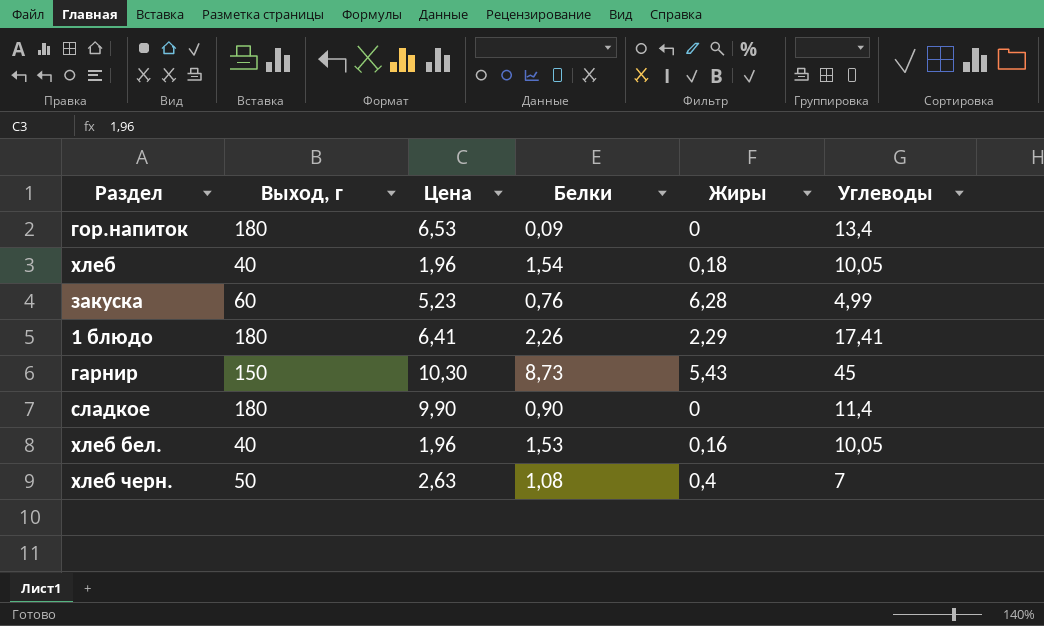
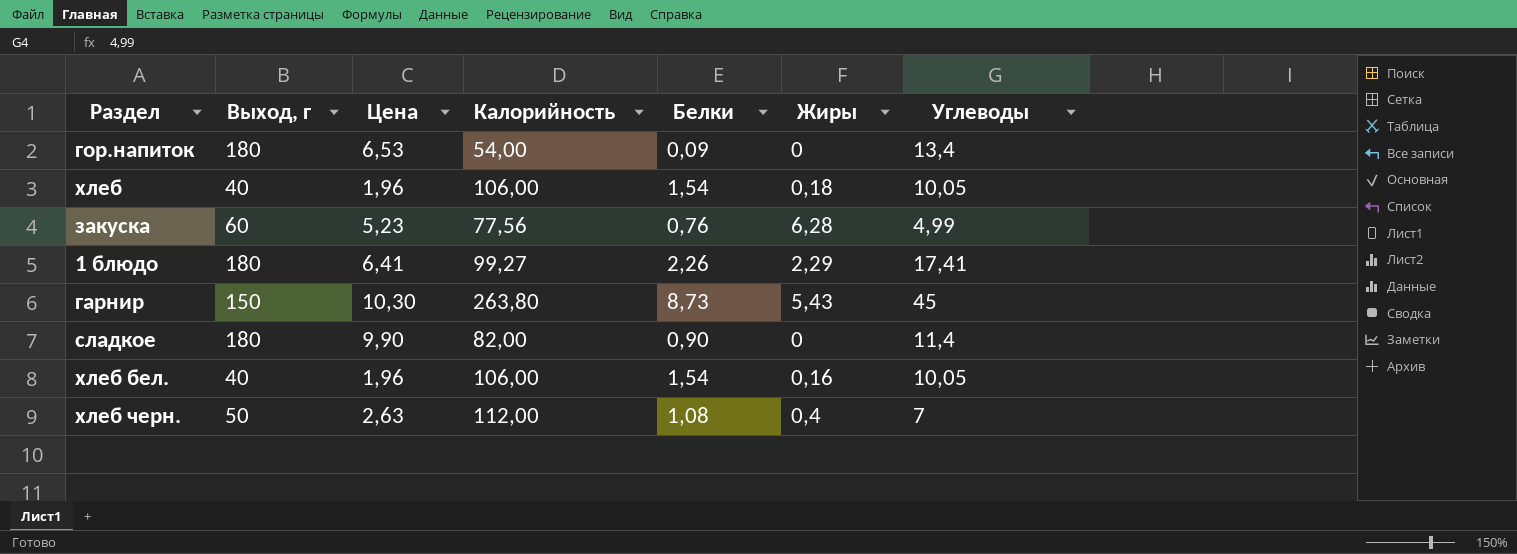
column Калорийность | position: none -> 4
хлеб бел. | Белки: 1,53 -> 1,54

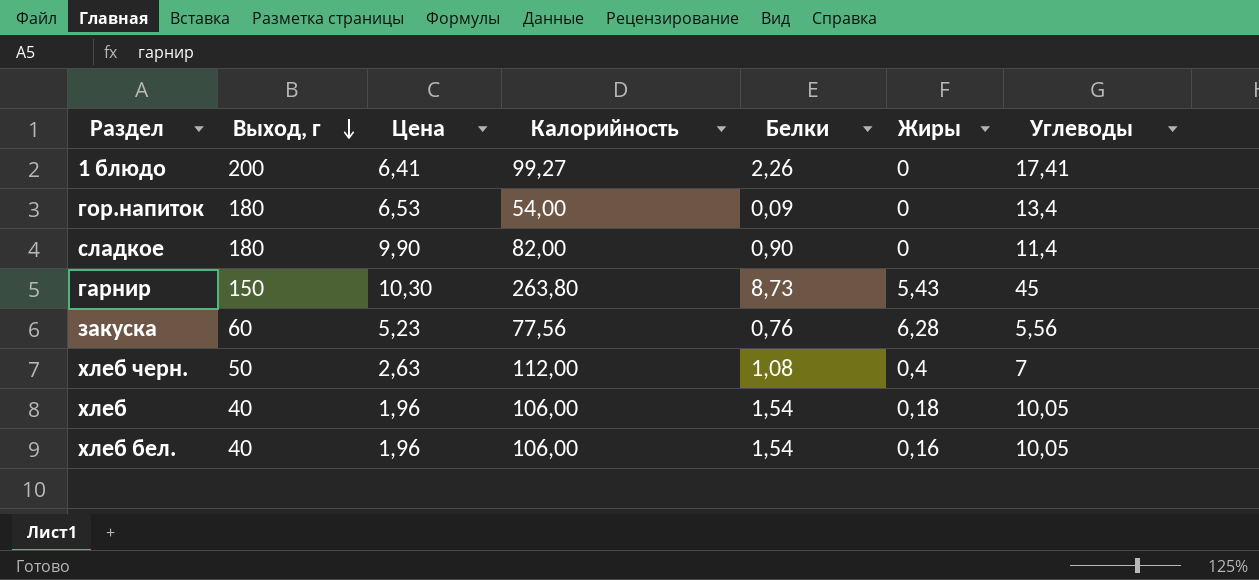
row order: none -> Выход, г descending
1 блюдо | Выход, г: 180 -> 200
1 блюдо | Жиры: 2,29 -> 0
закуска | Углеводы: 4,99 -> 5,56

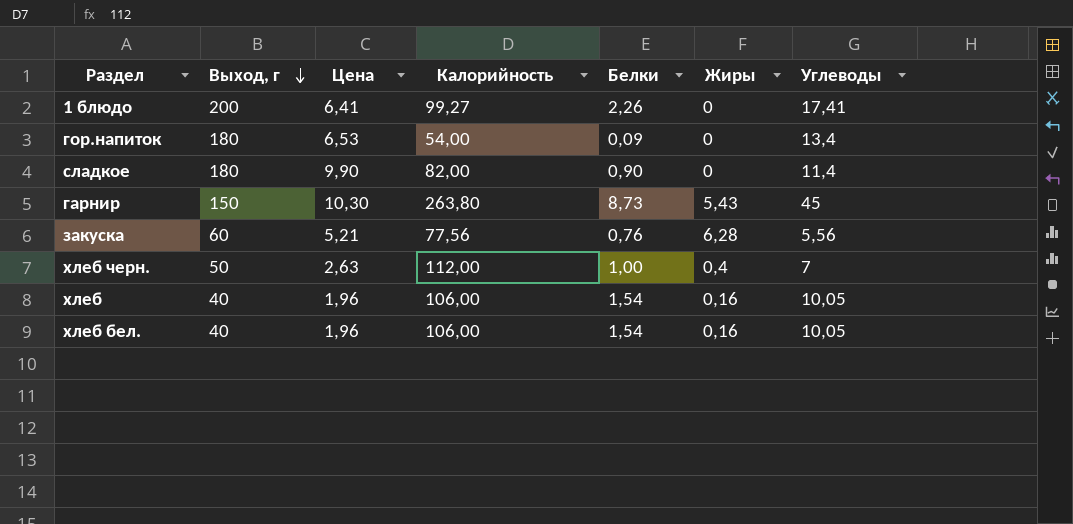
закуска | Цена: 5,23 -> 5,21
хлеб черн. | Белки: 1,08 -> 1,00
хлеб | Жиры: 0,18 -> 0,16

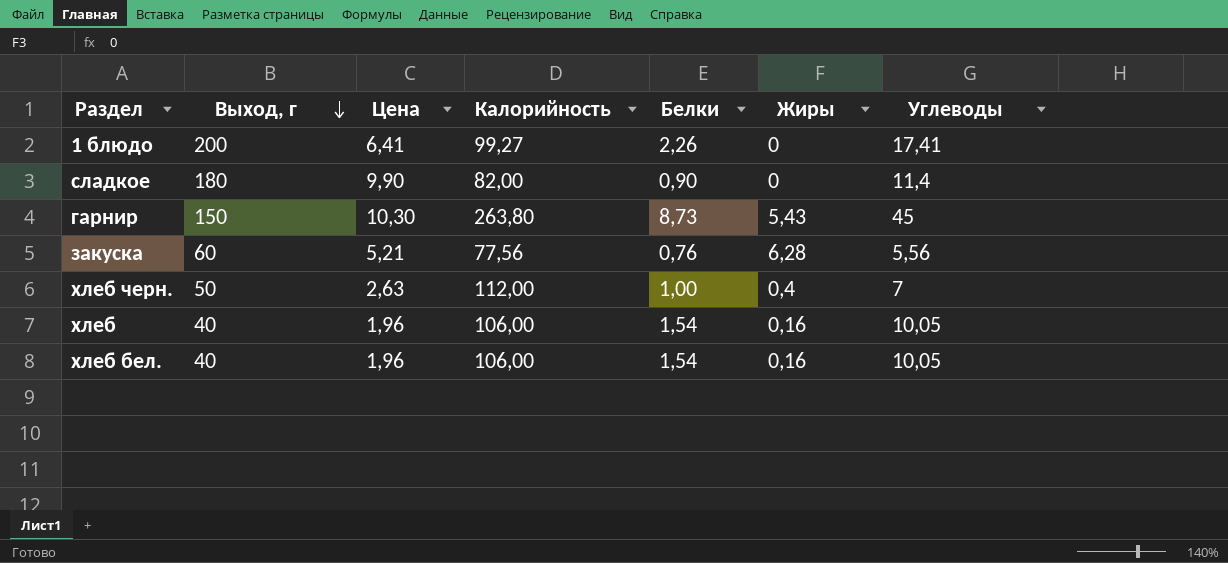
row гор.напиток: 180 | 6,53 | 54,00 | 0,09 | 0 | 13,4 -> none

